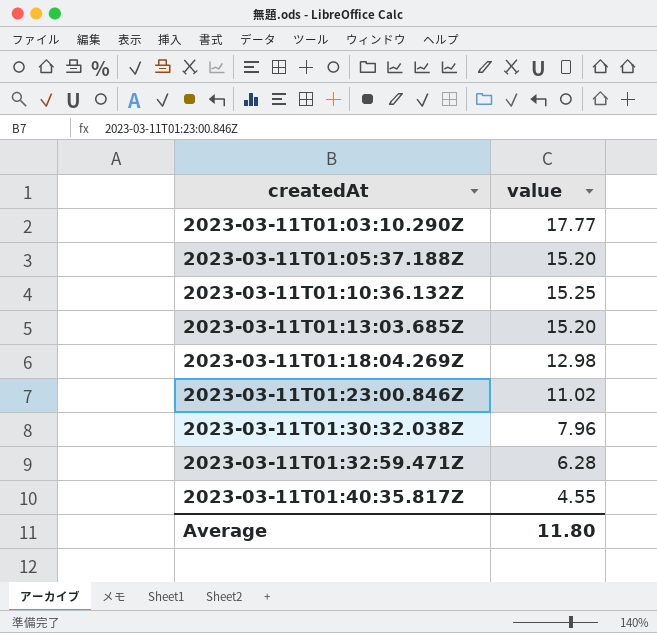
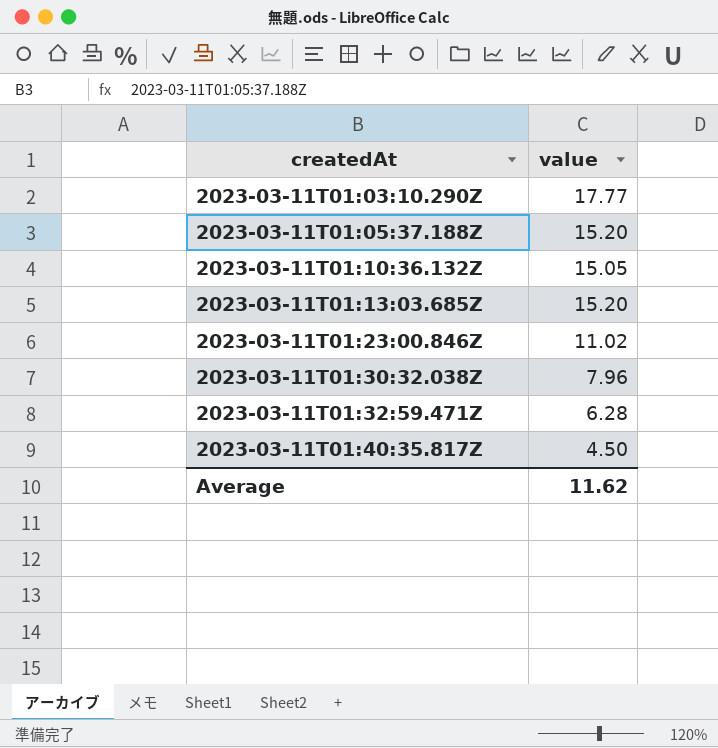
row 2023-03-11T01:18:04.269Z: 12.98 -> none
2023-03-11T01:10:36.132Z | value: 15.25 -> 15.05
2023-03-11T01:40:35.817Z | value: 4.55 -> 4.50
Average | value: 11.80 -> 11.62

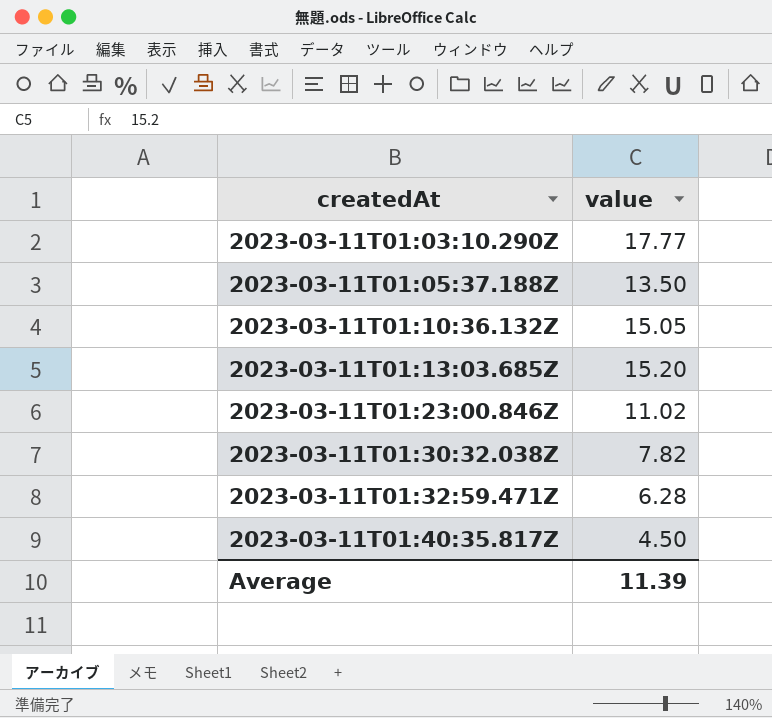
2023-03-11T01:05:37.188Z | value: 15.20 -> 13.50
2023-03-11T01:30:32.038Z | value: 7.96 -> 7.82
Average | value: 11.62 -> 11.39

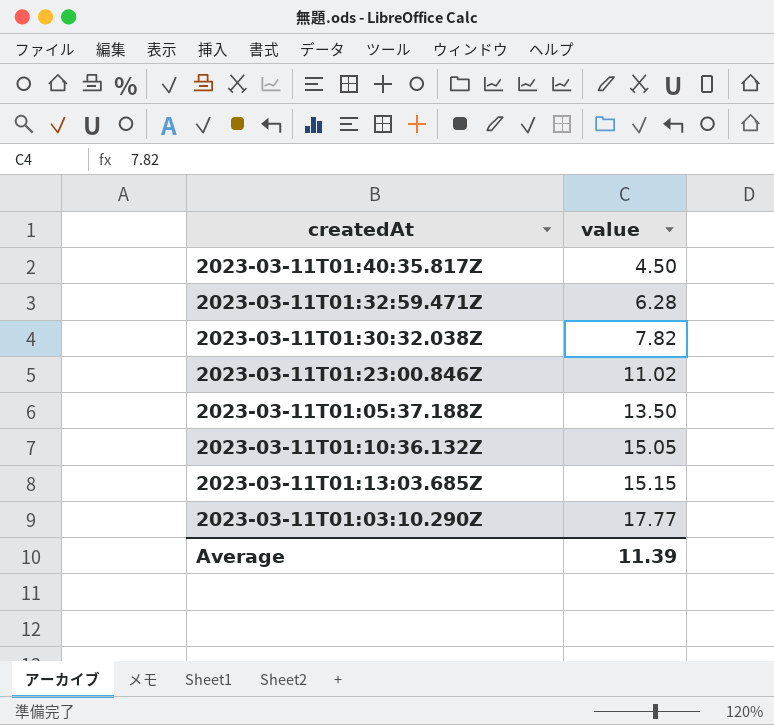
row order: createdAt ascending -> value ascending
2023-03-11T01:13:03.685Z | value: 15.20 -> 15.15

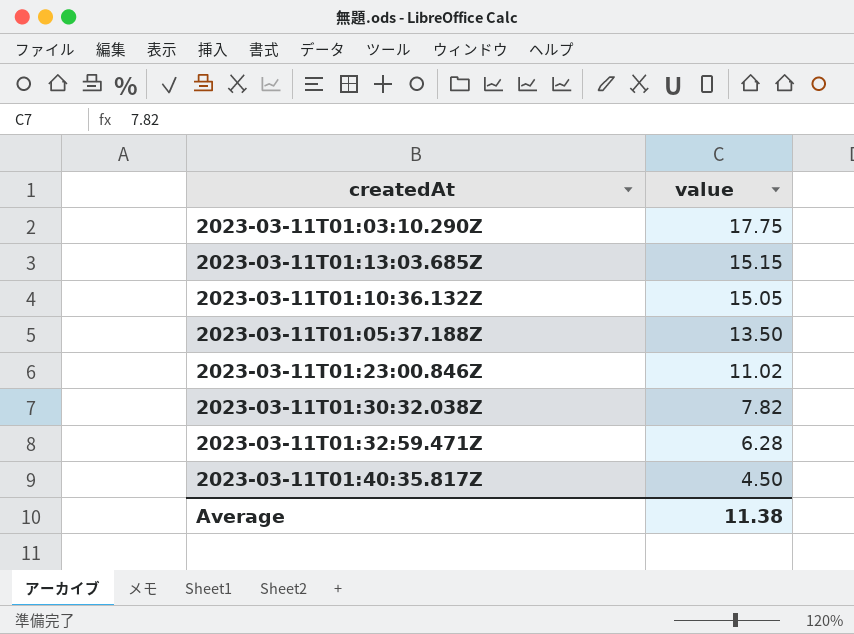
row order: value ascending -> value descending
2023-03-11T01:03:10.290Z | value: 17.77 -> 17.75
Average | value: 11.39 -> 11.38

